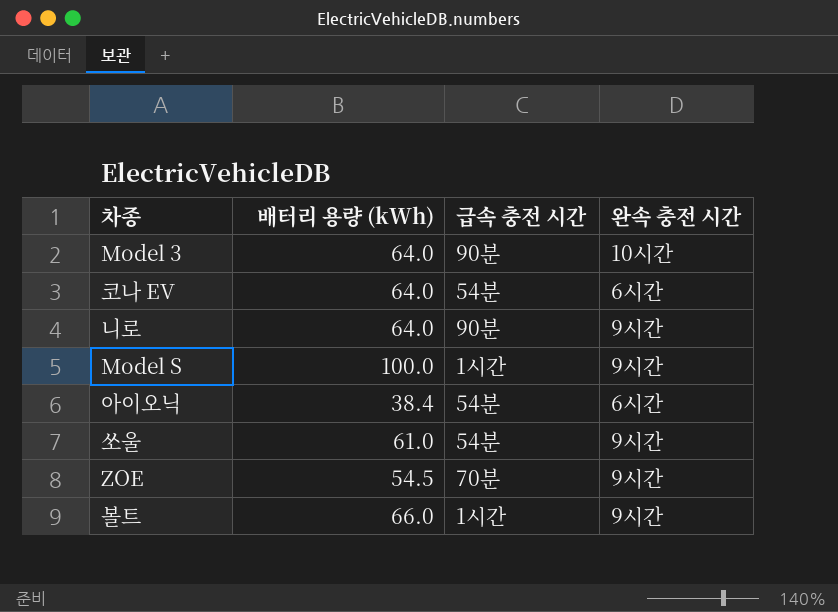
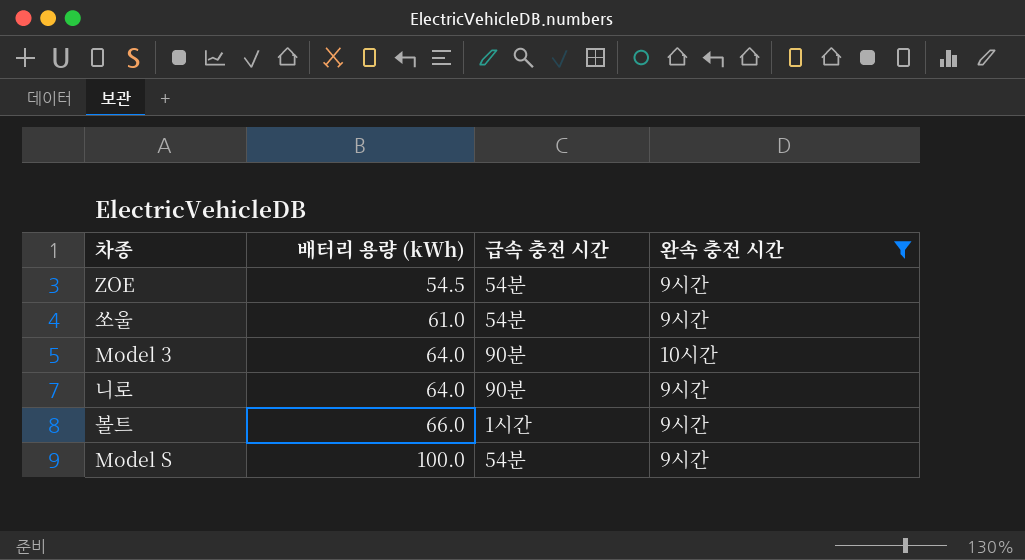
filter: none -> 완속 충전 시간 != 6시간
row order: none -> 배터리 용량 (kWh) ascending
ZOE | 급속 충전 시간: 70분 -> 54분
Model S | 급속 충전 시간: 1시간 -> 54분

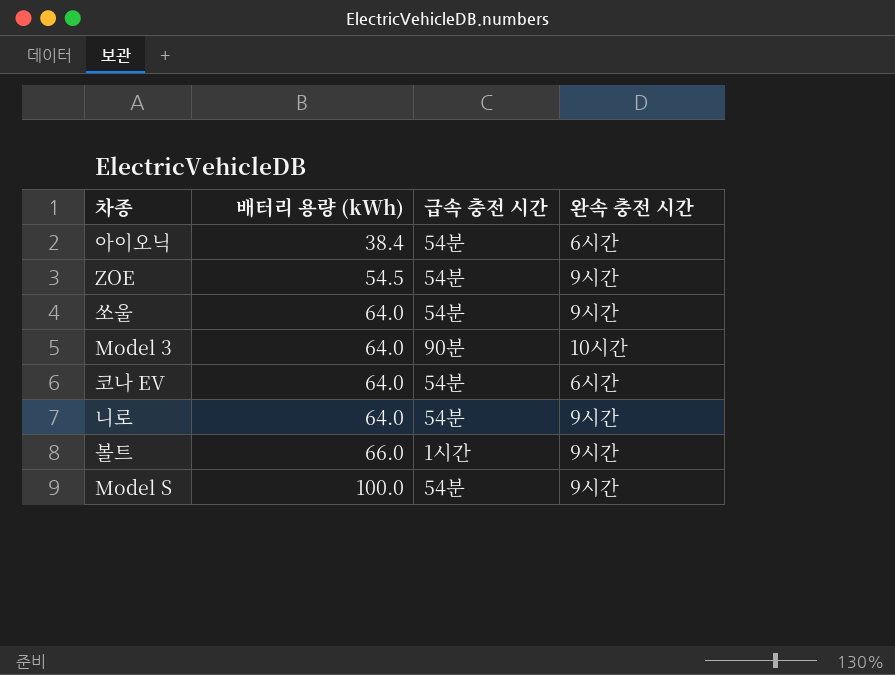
filter: 완속 충전 시간 != 6시간 -> none
쏘울 | 배터리 용량 (kWh): 61.0 -> 64.0
니로 | 급속 충전 시간: 90분 -> 54분

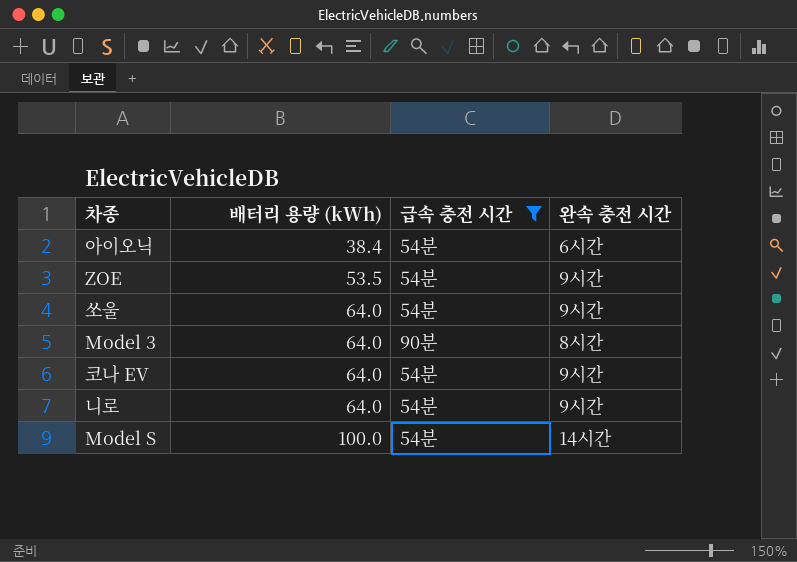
filter: none -> 급속 충전 시간 != 1시간
ZOE | 배터리 용량 (kWh): 54.5 -> 53.5
Model 3 | 완속 충전 시간: 10시간 -> 8시간
코나 EV | 완속 충전 시간: 6시간 -> 9시간
Model S | 완속 충전 시간: 9시간 -> 14시간

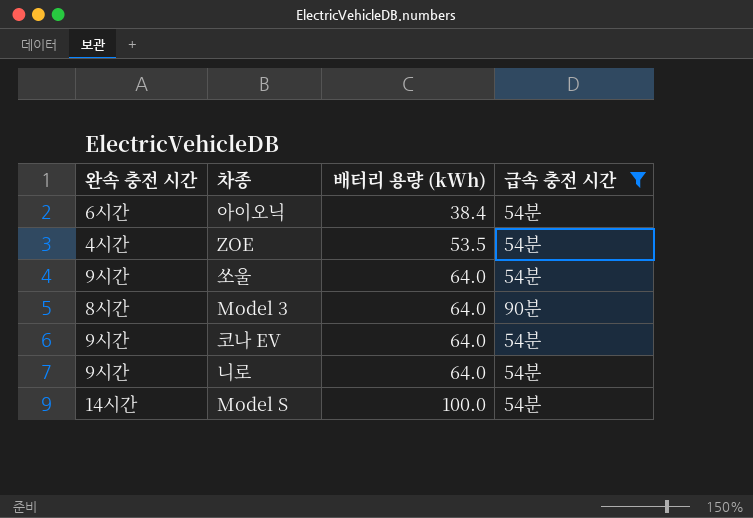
column 완속 충전 시간 | position: 4 -> 1
ZOE | 완속 충전 시간: 9시간 -> 4시간

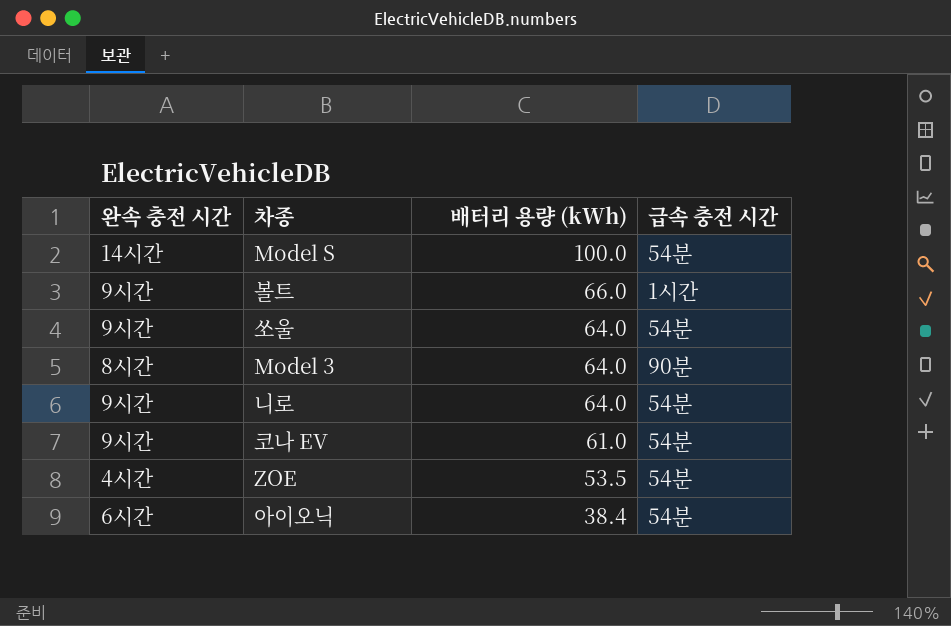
filter: 급속 충전 시간 != 1시간 -> none
row order: 배터리 용량 (kWh) ascending -> 배터리 용량 (kWh) descending
코나 EV | 배터리 용량 (kWh): 64.0 -> 61.0

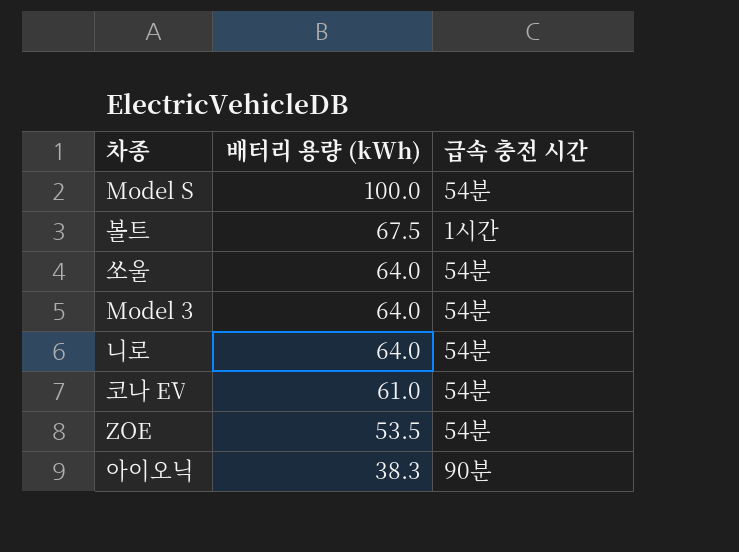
column 완속 충전 시간 | position: 1 -> none
볼트 | 배터리 용량 (kWh): 66.0 -> 67.5
Model 3 | 급속 충전 시간: 90분 -> 54분
아이오닉 | 배터리 용량 (kWh): 38.4 -> 38.3
아이오닉 | 급속 충전 시간: 54분 -> 90분

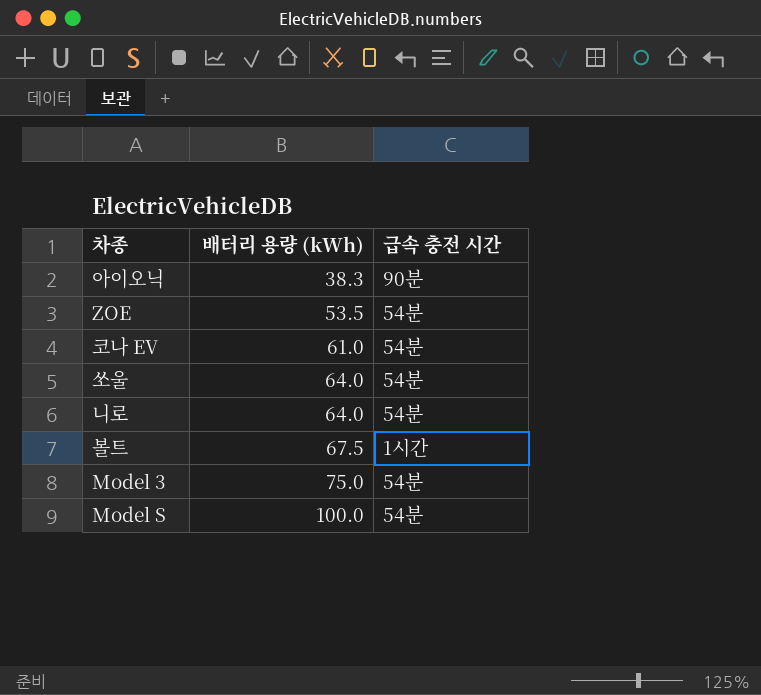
row order: 배터리 용량 (kWh) descending -> 배터리 용량 (kWh) ascending
Model 3 | 배터리 용량 (kWh): 64.0 -> 75.0

